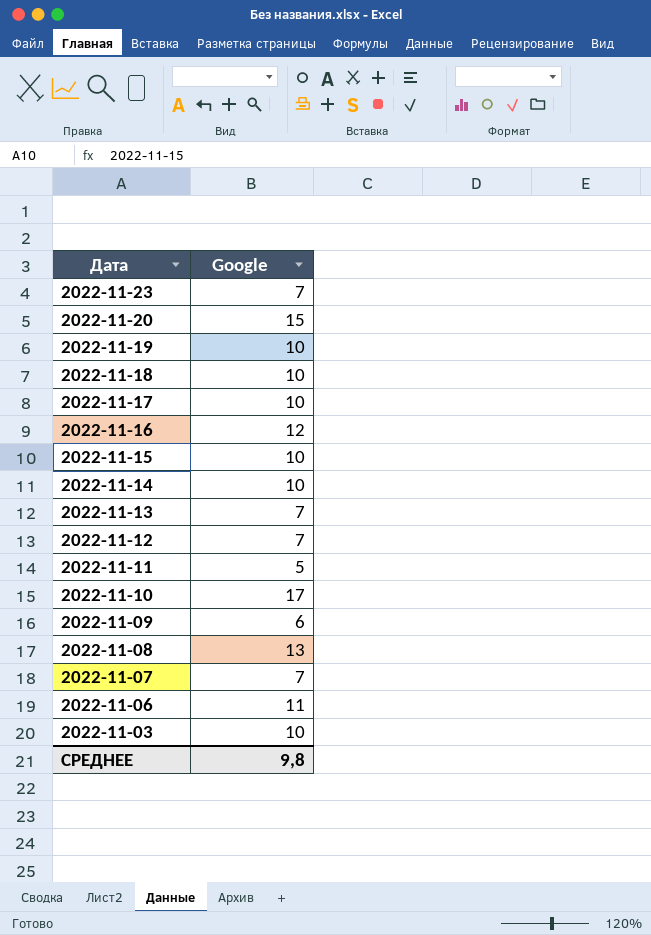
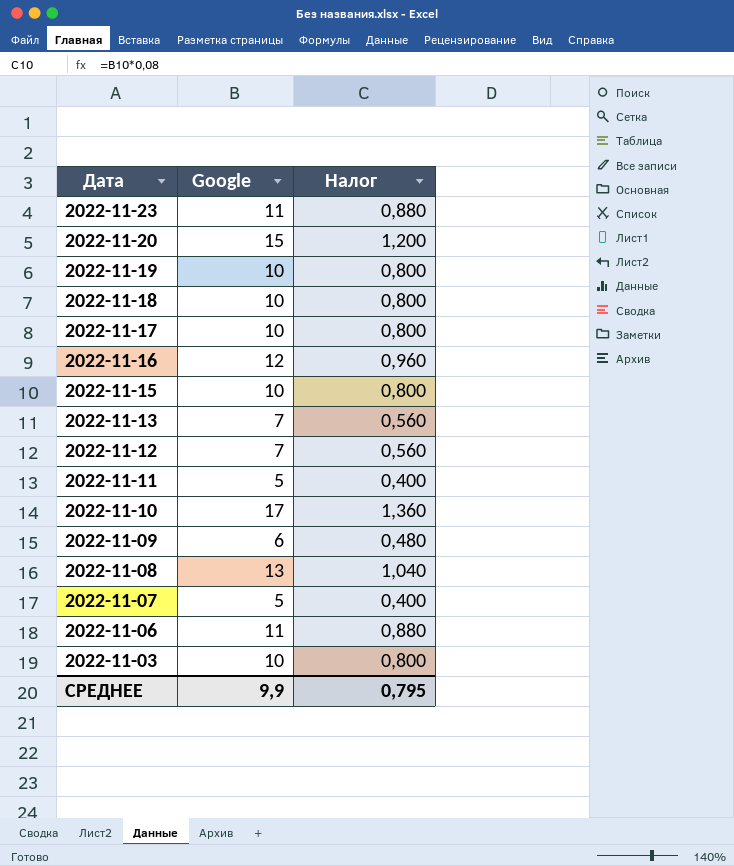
column Налог | formula: none -> [Google] * 0,08
row 2022-11-14: 10 -> none
2022-11-23 | Google: 7 -> 11
2022-11-07 | Google: 7 -> 5
СРЕДНЕЕ | Google: 9,8 -> 9,9

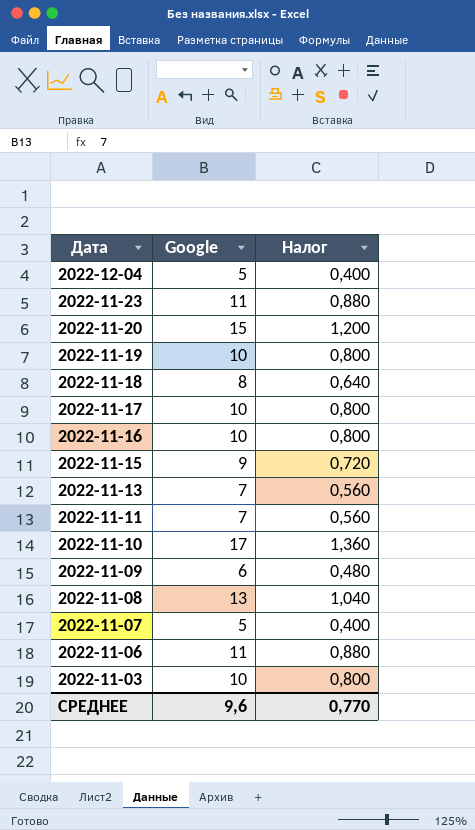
row 2022-11-12: 7 | 0,560 -> none
row 2022-12-04: none -> 5 | 0,400
2022-11-18 | Google: 10 -> 8
2022-11-18 | Налог: 0,800 -> 0,640
2022-11-16 | Google: 12 -> 10
2022-11-16 | Налог: 0,960 -> 0,800
2022-11-15 | Google: 10 -> 9
2022-11-15 | Налог: 0,800 -> 0,720
2022-11-11 | Google: 5 -> 7
2022-11-11 | Налог: 0,400 -> 0,560
СРЕДНЕЕ | Google: 9,9 -> 9,6
СРЕДНЕЕ | Налог: 0,795 -> 0,770

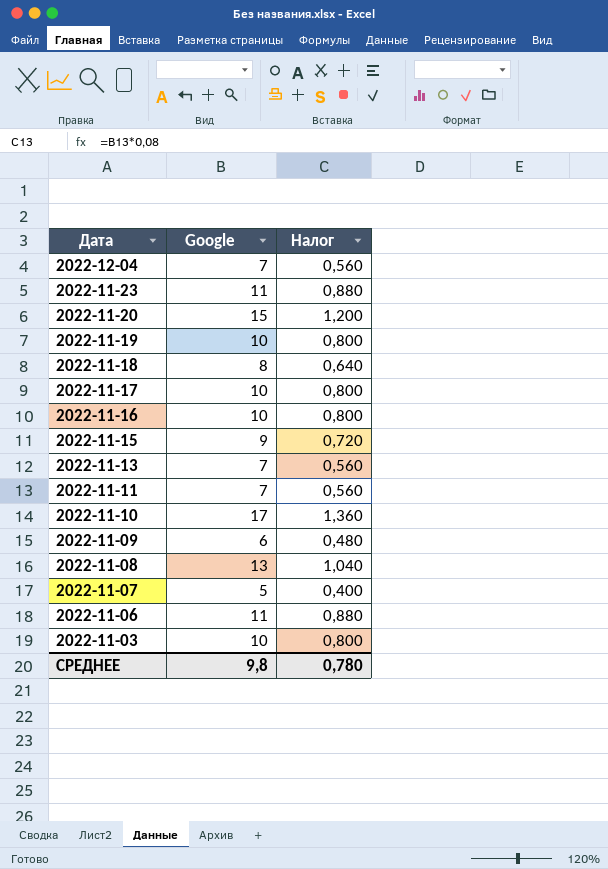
2022-12-04 | Google: 5 -> 7
2022-12-04 | Налог: 0,400 -> 0,560
СРЕДНЕЕ | Google: 9,6 -> 9,8
СРЕДНЕЕ | Налог: 0,770 -> 0,780

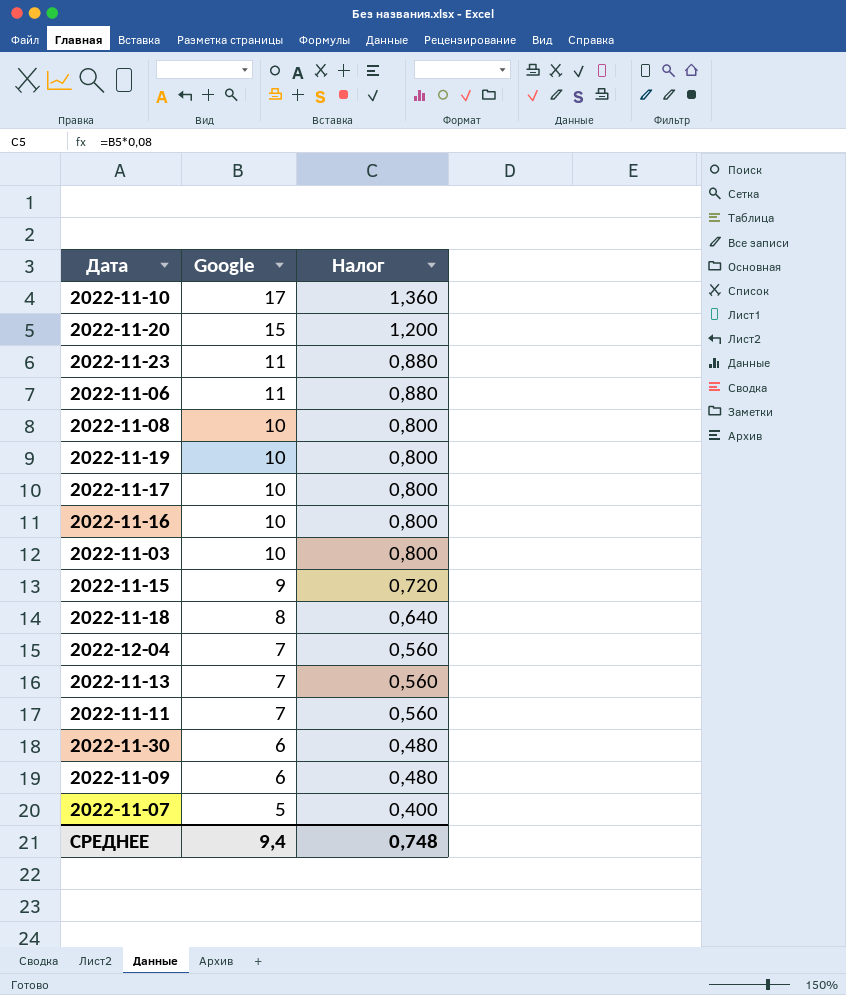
row order: Дата descending -> Google descending
2022-11-08 | Google: 13 -> 10
2022-11-08 | Налог: 1,040 -> 0,800
row 2022-11-30: none -> 6 | 0,480
СРЕДНЕЕ | Google: 9,8 -> 9,4
СРЕДНЕЕ | Налог: 0,780 -> 0,748

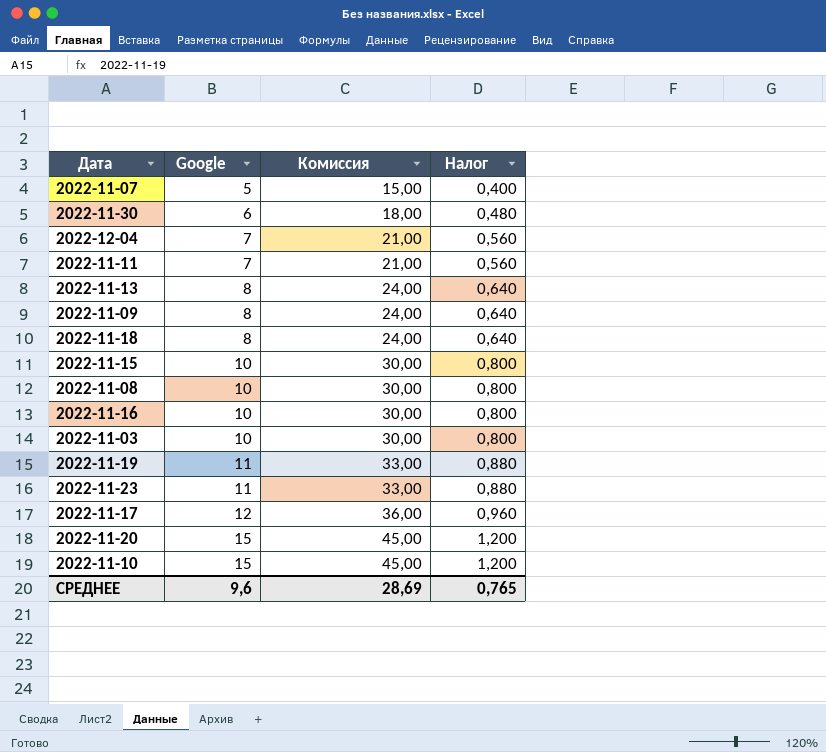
row order: Google descending -> Google ascending
column Комиссия | formula: none -> [Google] * 3
row 2022-11-06: 11 | 0,880 -> none
2022-11-13 | Google: 7 -> 8
2022-11-13 | Налог: 0,560 -> 0,640
2022-11-09 | Google: 6 -> 8
2022-11-09 | Налог: 0,480 -> 0,640
2022-11-15 | Google: 9 -> 10
2022-11-15 | Налог: 0,720 -> 0,800
2022-11-19 | Google: 10 -> 11
2022-11-19 | Налог: 0,800 -> 0,880
2022-11-17 | Google: 10 -> 12
2022-11-17 | Налог: 0,800 -> 0,960
2022-11-10 | Google: 17 -> 15
2022-11-10 | Налог: 1,360 -> 1,200
СРЕДНЕЕ | Google: 9,4 -> 9,6
СРЕДНЕЕ | Налог: 0,748 -> 0,765

